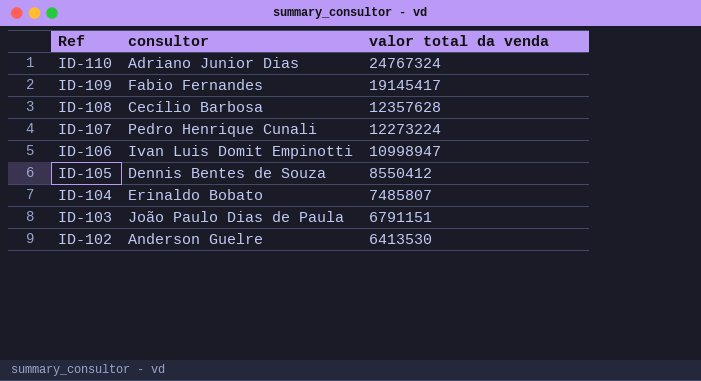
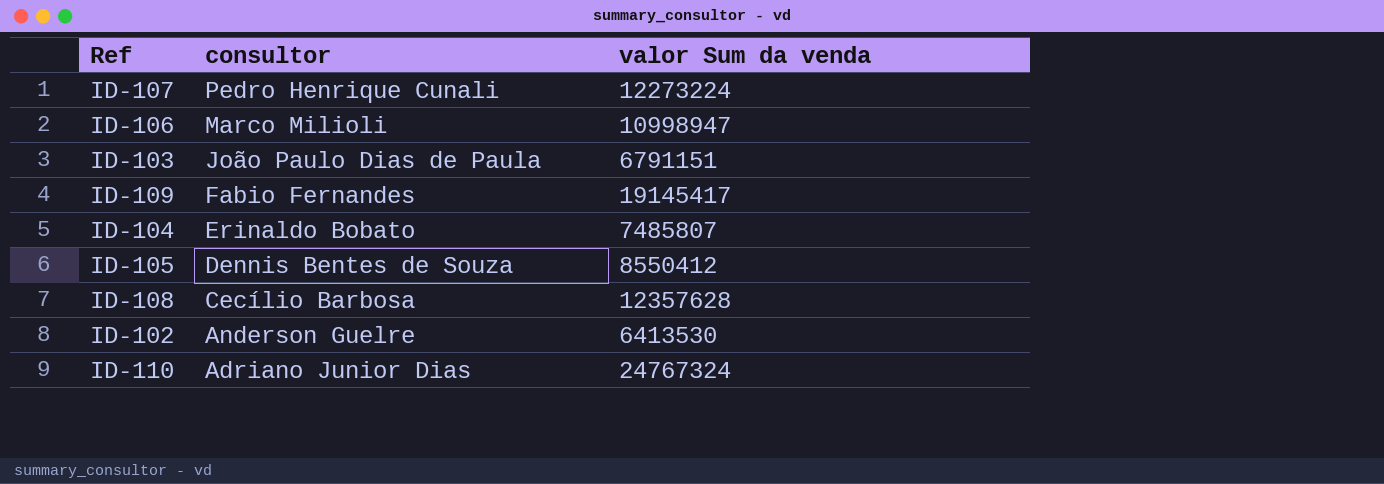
row order: Ref descending -> consultor descending
column name: valor total da venda -> valor Sum da venda
ID-106 | consultor: Ivan Luis Domit Empinotti -> Marco Milioli

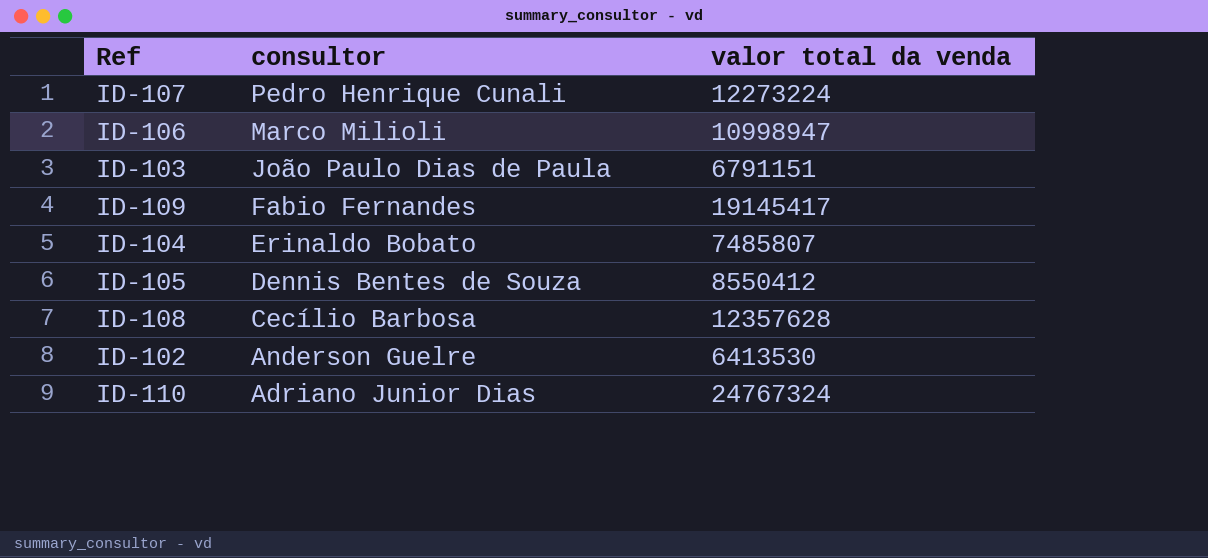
column name: valor Sum da venda -> valor total da venda

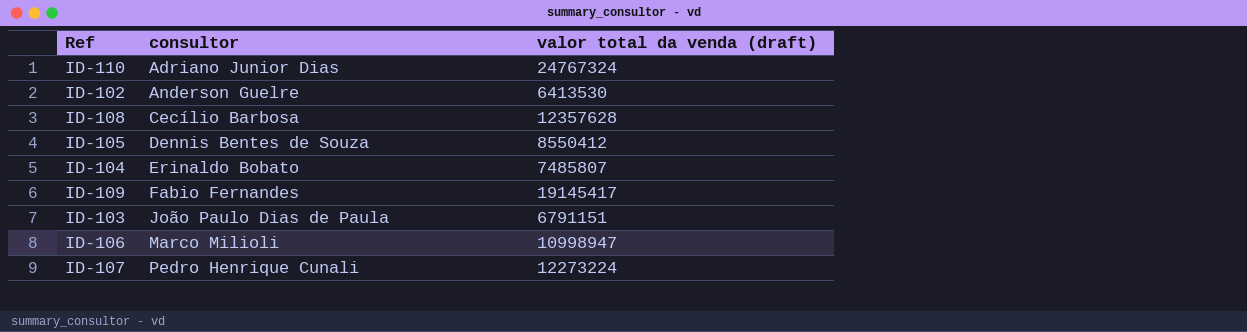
row order: consultor descending -> consultor ascending
column name: valor total da venda -> valor total da venda (draft)

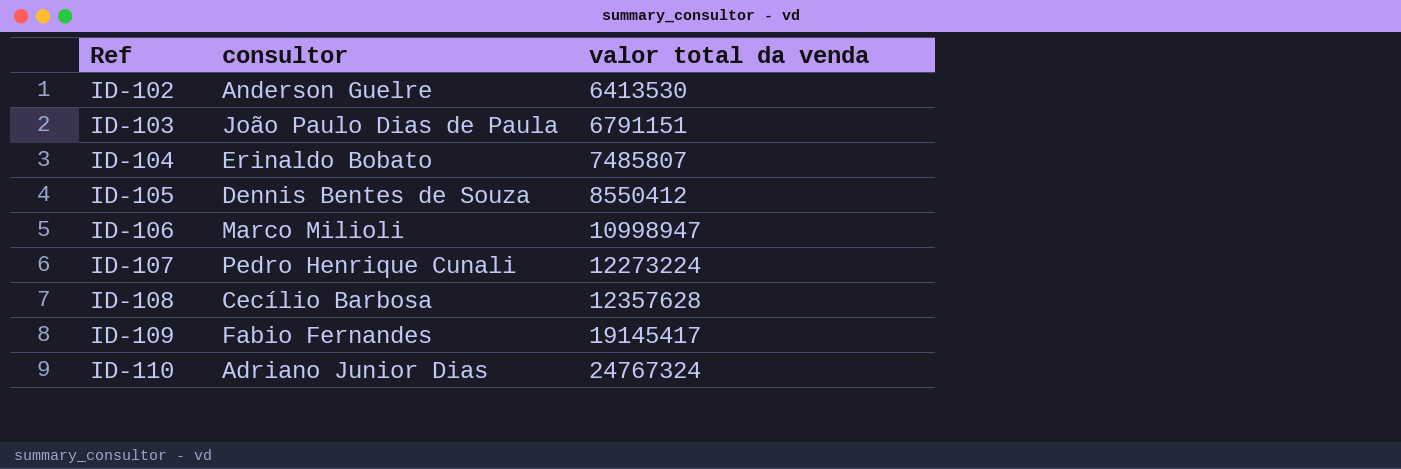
row order: consultor ascending -> Ref ascending
column name: valor total da venda (draft) -> valor total da venda

